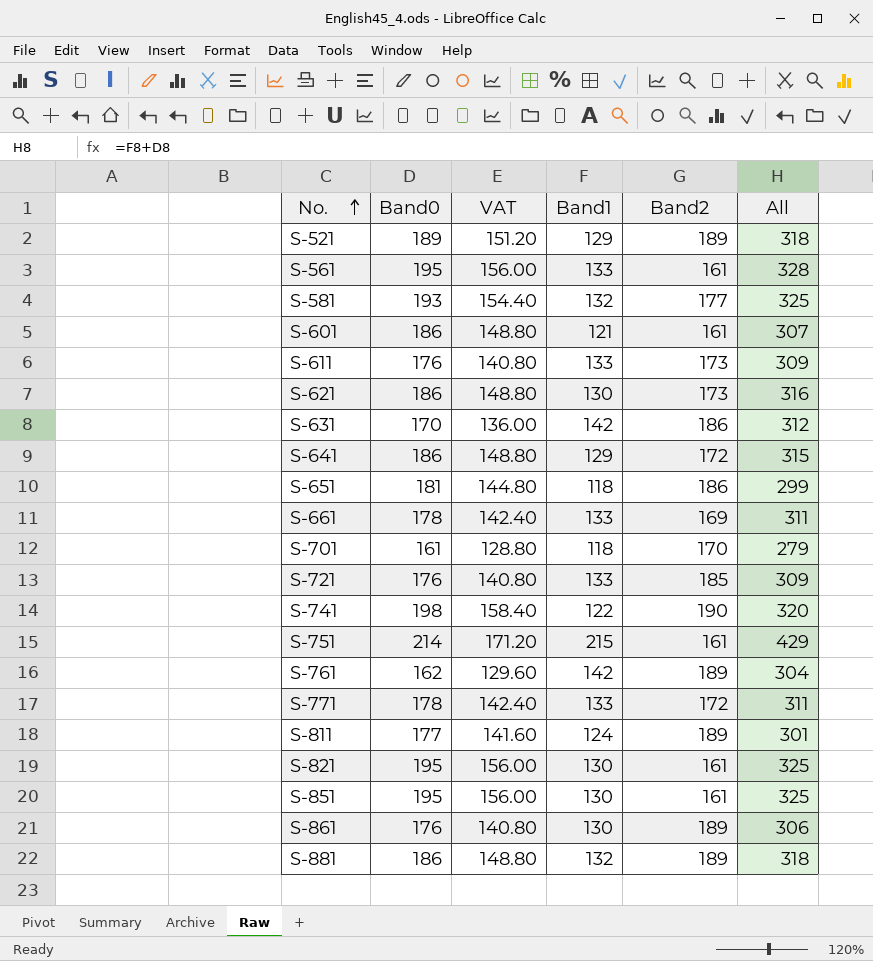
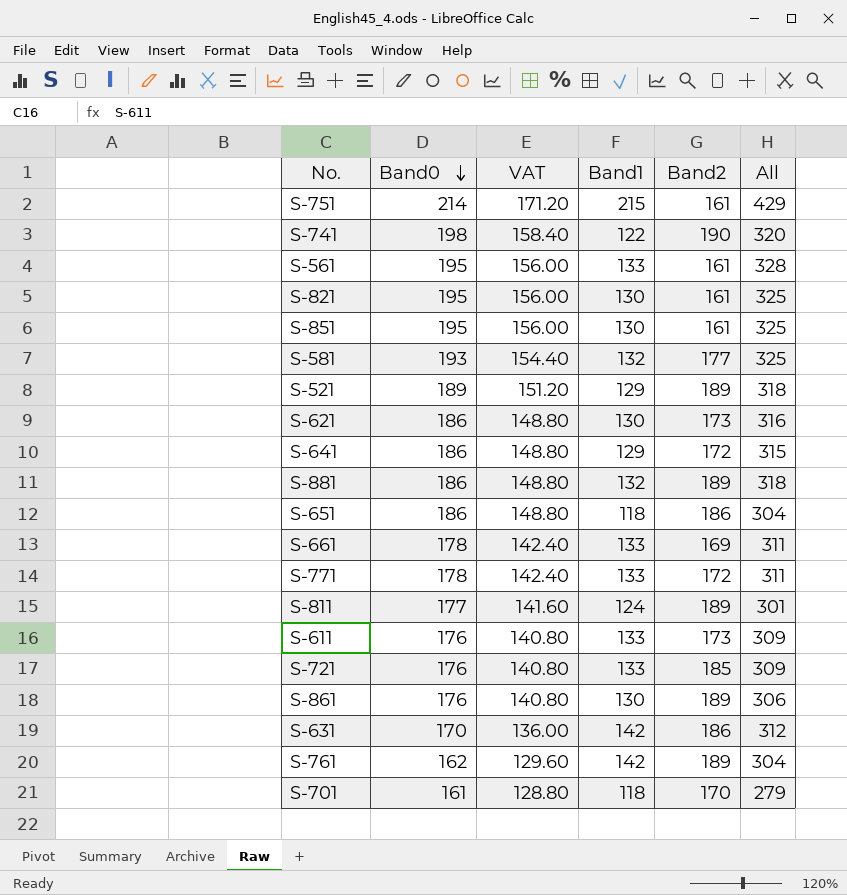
row order: No. ascending -> Band0 descending
row S-601: 186 | 148.80 | 121 | 161 | 307 -> none
S-651 | Band0: 181 -> 186
S-651 | VAT: 144.80 -> 148.80
S-651 | All: 299 -> 304

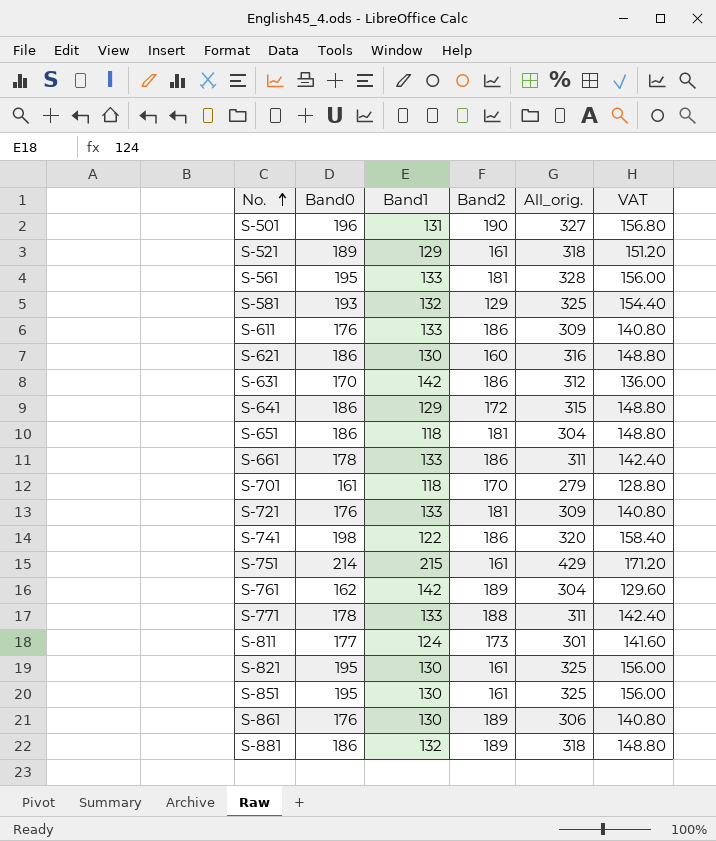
row order: Band0 descending -> No. ascending
column name: All -> All_orig.
column VAT | position: 3 -> 6
row S-501: none -> 196 | 131 | 190 | 327 | 156.80
S-521 | Band2: 189 -> 161
S-561 | Band2: 161 -> 181
S-581 | Band2: 177 -> 129
S-611 | Band2: 173 -> 186
S-621 | Band2: 173 -> 160
S-651 | Band2: 186 -> 181
S-661 | Band2: 169 -> 186
S-721 | Band2: 185 -> 181
S-741 | Band2: 190 -> 186
S-771 | Band2: 172 -> 188
S-811 | Band2: 189 -> 173

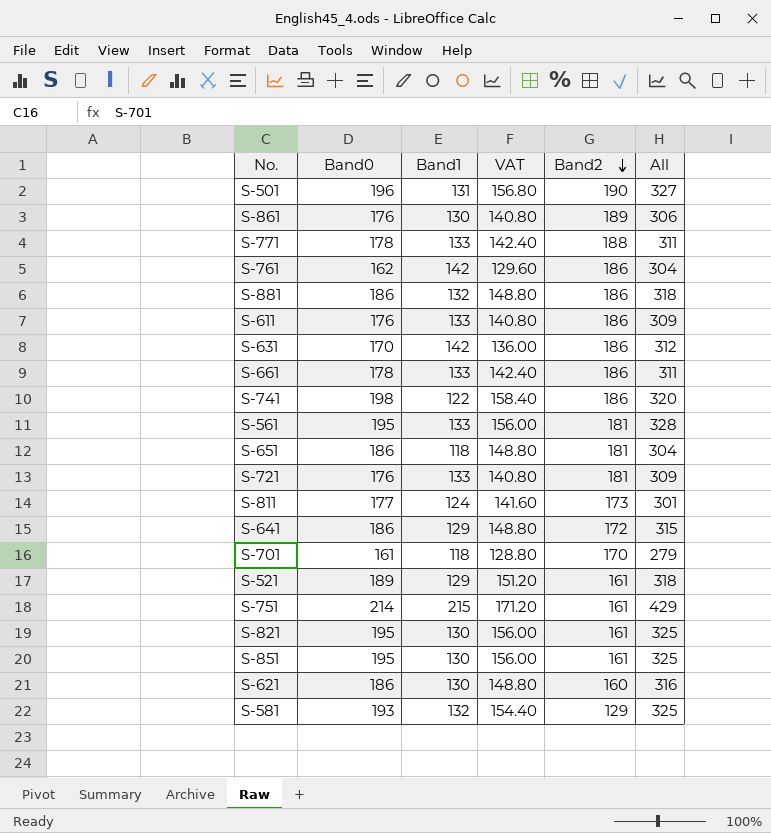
row order: No. ascending -> Band2 descending
column VAT | position: 6 -> 4
column name: All_orig. -> All
S-761 | Band2: 189 -> 186
S-881 | Band2: 189 -> 186

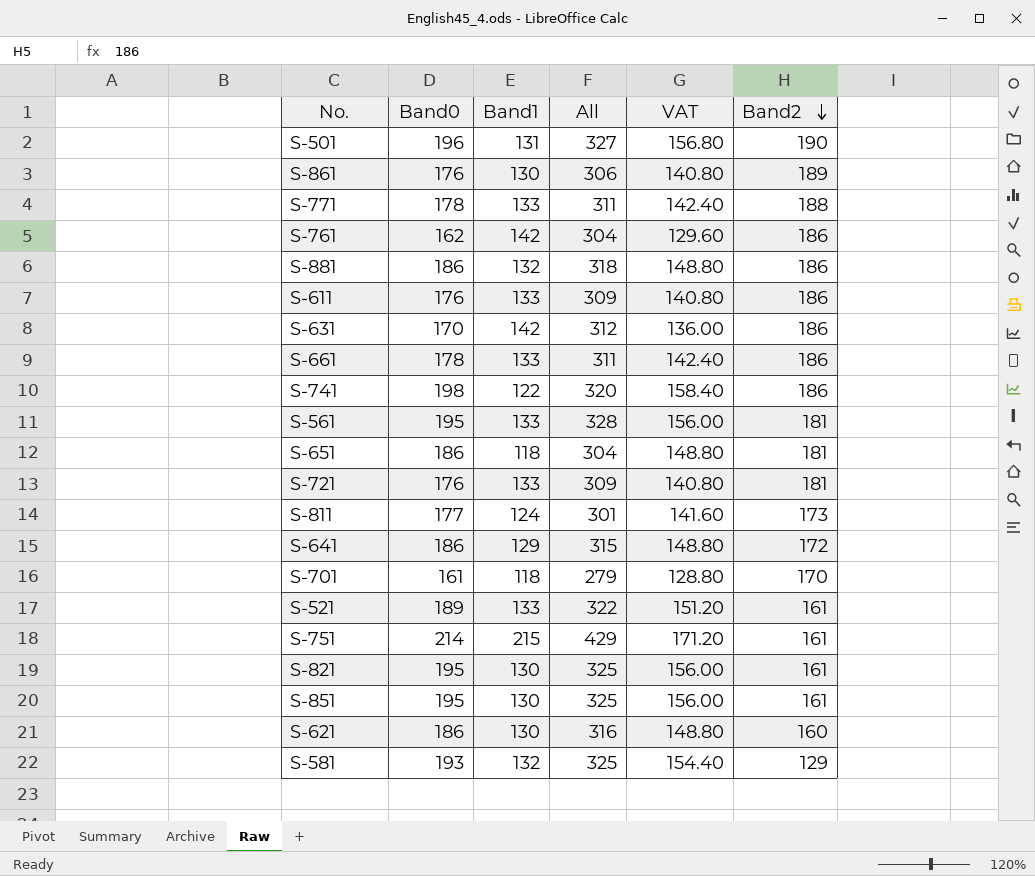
column All | position: 6 -> 4
S-521 | Band1: 129 -> 133
S-521 | All: 318 -> 322

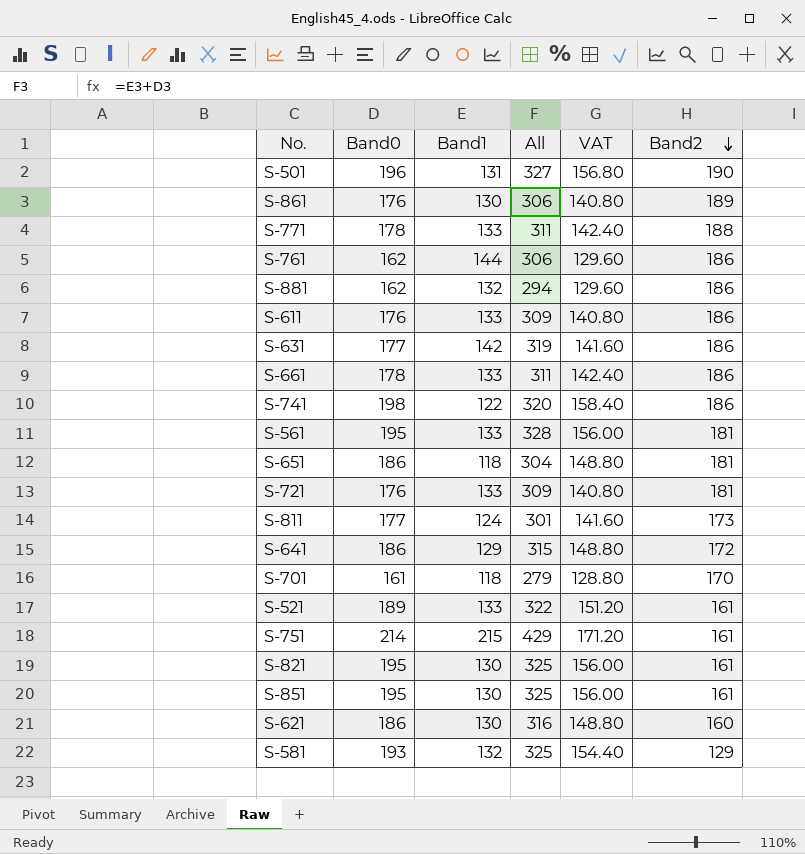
S-761 | Band1: 142 -> 144
S-761 | All: 304 -> 306
S-881 | Band0: 186 -> 162
S-881 | All: 318 -> 294
S-881 | VAT: 148.80 -> 129.60
S-631 | Band0: 170 -> 177
S-631 | All: 312 -> 319
S-631 | VAT: 136.00 -> 141.60

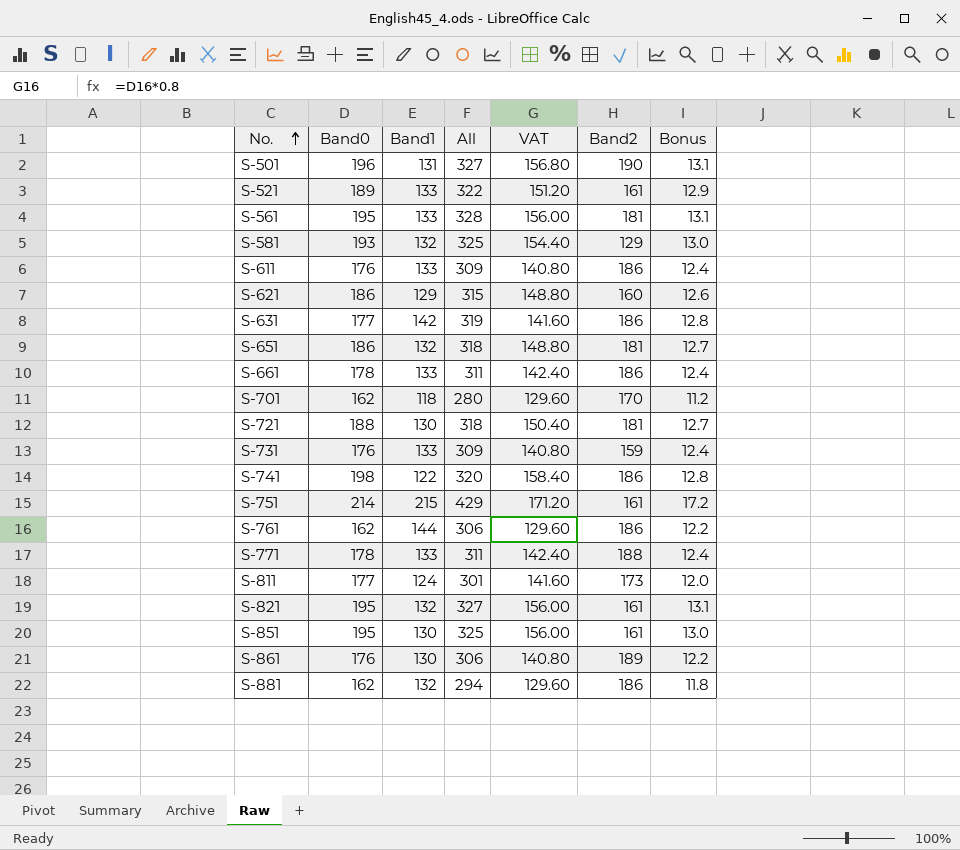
row order: Band2 descending -> No. ascending
column Bonus | formula: none -> [All] * 0.04
row S-641: 186 | 129 | 315 | 148.80 | 172 -> none
S-621 | Band1: 130 -> 129
S-621 | All: 316 -> 315
S-651 | Band1: 118 -> 132
S-651 | All: 304 -> 318
S-701 | Band0: 161 -> 162
S-701 | All: 279 -> 280
S-701 | VAT: 128.80 -> 129.60
S-721 | Band0: 176 -> 188
S-721 | Band1: 133 -> 130
S-721 | All: 309 -> 318
S-721 | VAT: 140.80 -> 150.40
row S-731: none -> 176 | 133 | 309 | 140.80 | 159 | 12.4
S-821 | Band1: 130 -> 132
S-821 | All: 325 -> 327

